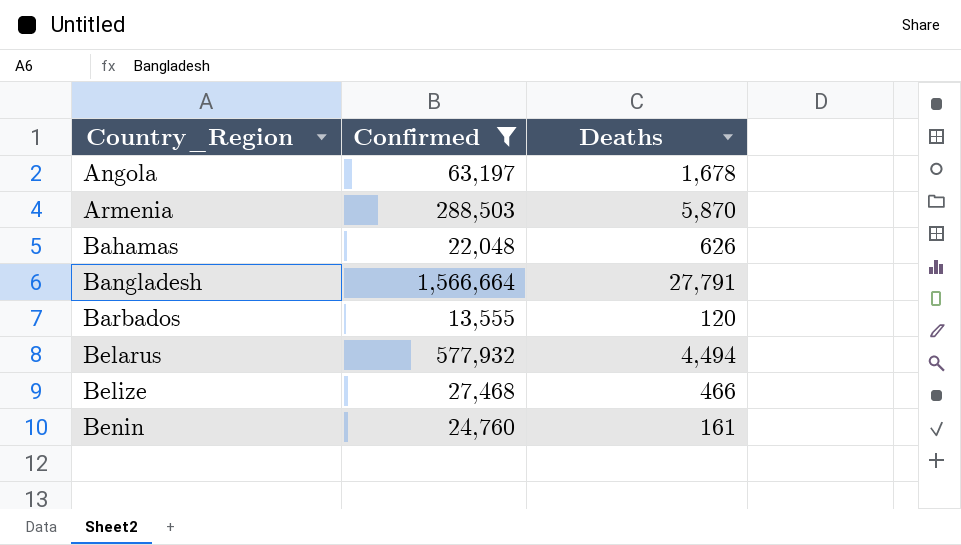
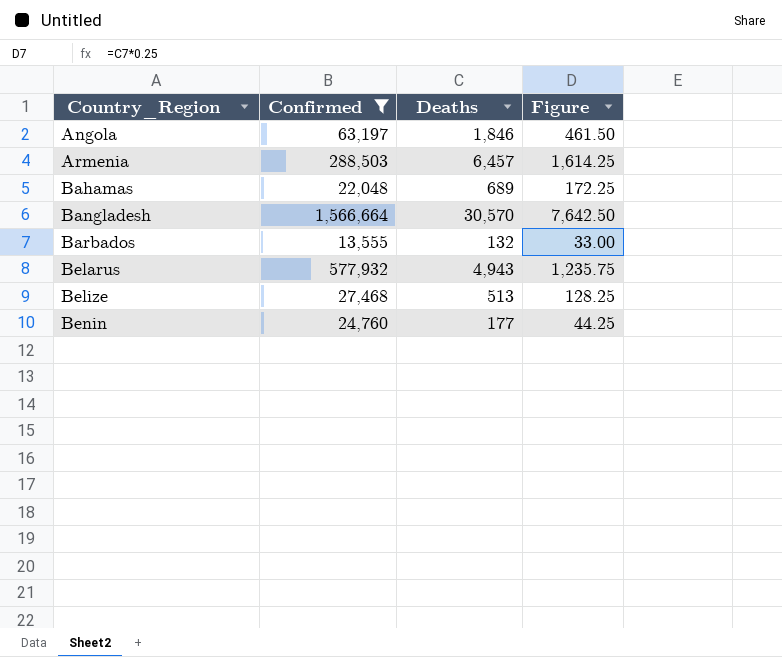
column Figure | formula: none -> [Deaths] * 0.25
Angola | Deaths: 1,678 -> 1,846
Armenia | Deaths: 5,870 -> 6,457
Bahamas | Deaths: 626 -> 689
Bangladesh | Deaths: 27,791 -> 30,570
Barbados | Deaths: 120 -> 132
Belarus | Deaths: 4,494 -> 4,943
Belize | Deaths: 466 -> 513
Benin | Deaths: 161 -> 177

